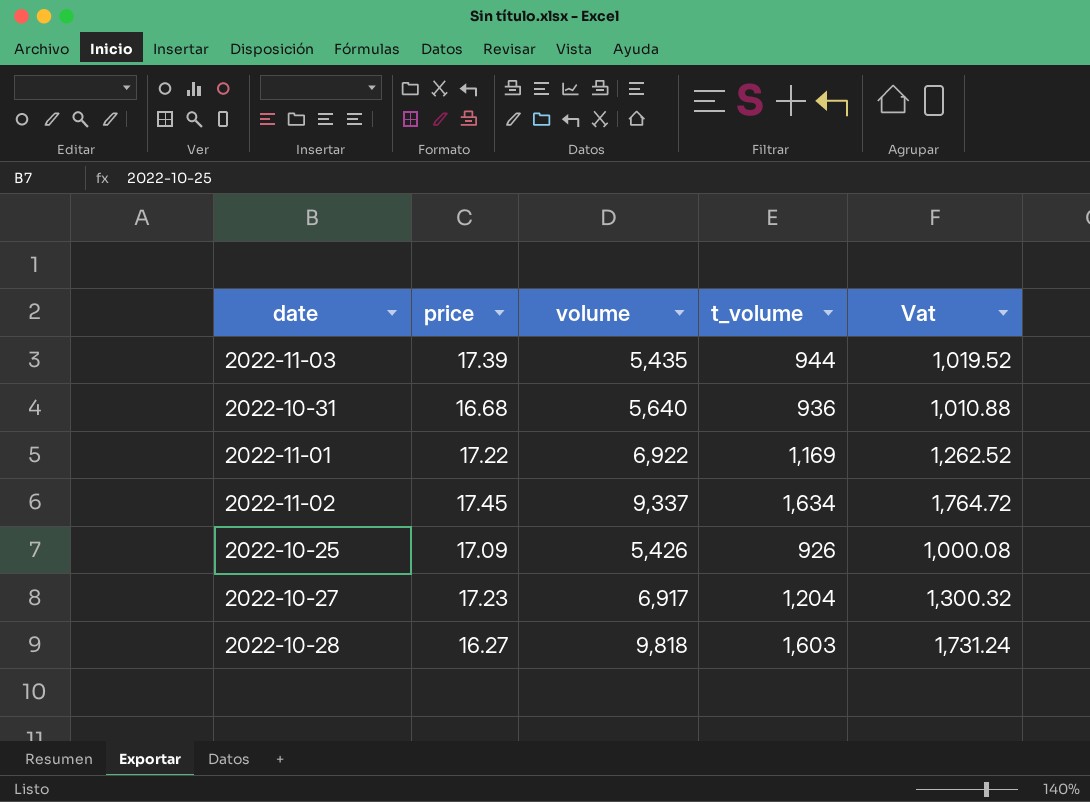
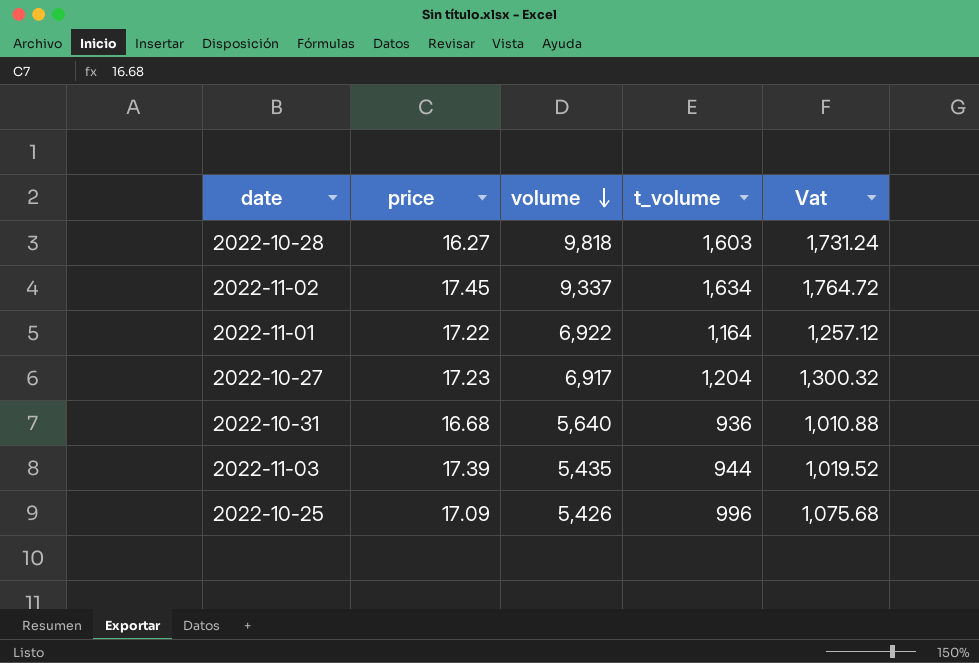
row order: none -> volume descending
2022-11-01 | t_volume: 1,169 -> 1,164
2022-11-01 | Vat: 1,262.52 -> 1,257.12
2022-10-25 | t_volume: 926 -> 996
2022-10-25 | Vat: 1,000.08 -> 1,075.68

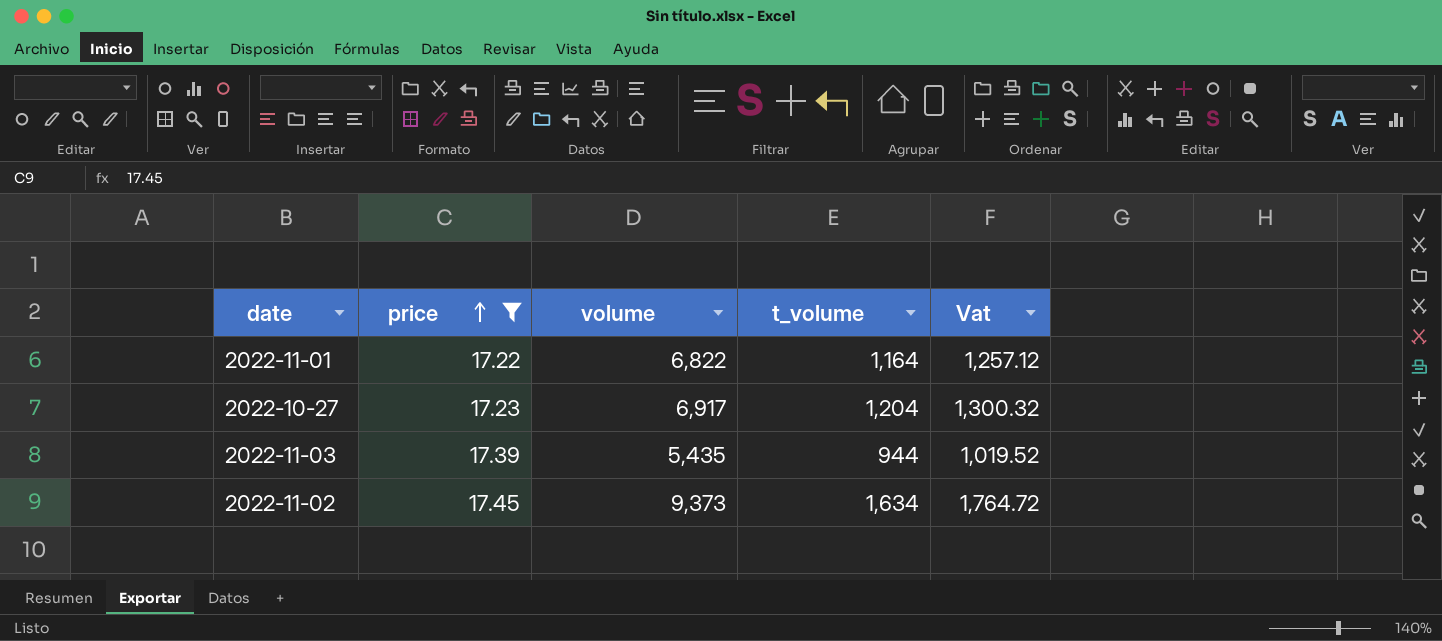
filter: none -> price >= 17.22
row order: volume descending -> price ascending
2022-11-01 | volume: 6,922 -> 6,822
2022-11-02 | volume: 9,337 -> 9,373

